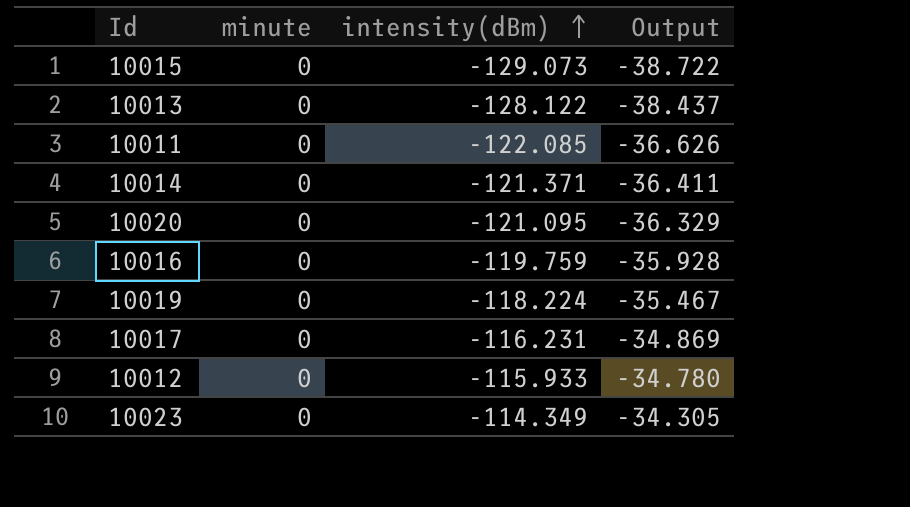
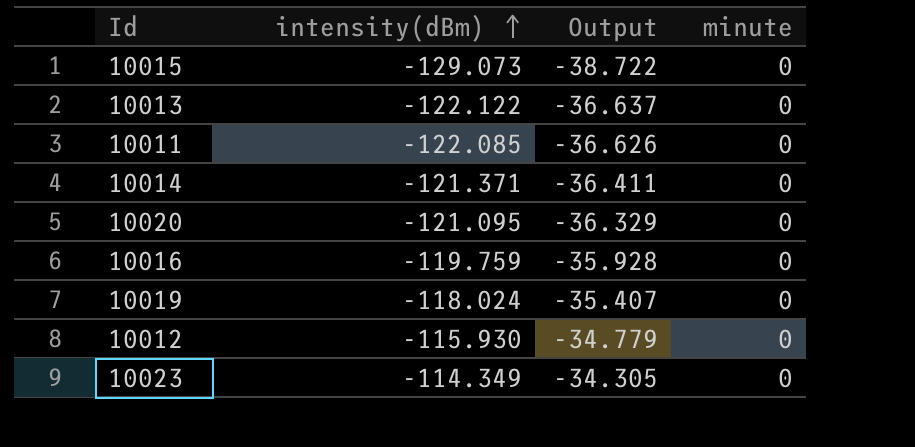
column minute | position: 2 -> 4
row 10017: 0 | -116.231 | -34.869 -> none
10013 | intensity(dBm): -128.122 -> -122.122
10013 | Output: -38.437 -> -36.637
10019 | intensity(dBm): -118.224 -> -118.024
10019 | Output: -35.467 -> -35.407
10012 | intensity(dBm): -115.933 -> -115.930
10012 | Output: -34.780 -> -34.779

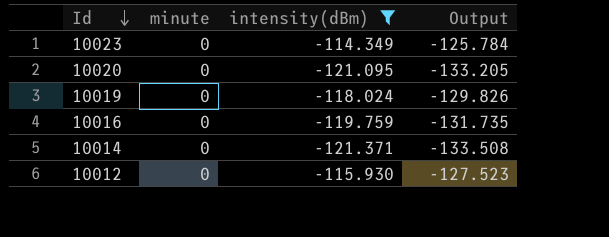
filter: none -> intensity(dBm) >= -121.371
row order: intensity(dBm) ascending -> Id descending
column minute | position: 4 -> 2
column Output | formula: [intensity(dBm)] * 0.3 -> [intensity(dBm)] * 1.1

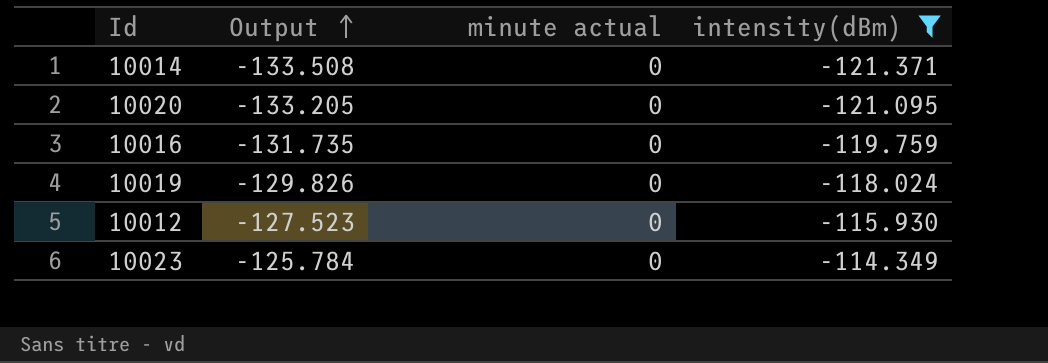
row order: Id descending -> Output ascending
column Output | position: 4 -> 2
column name: minute -> minute actual

